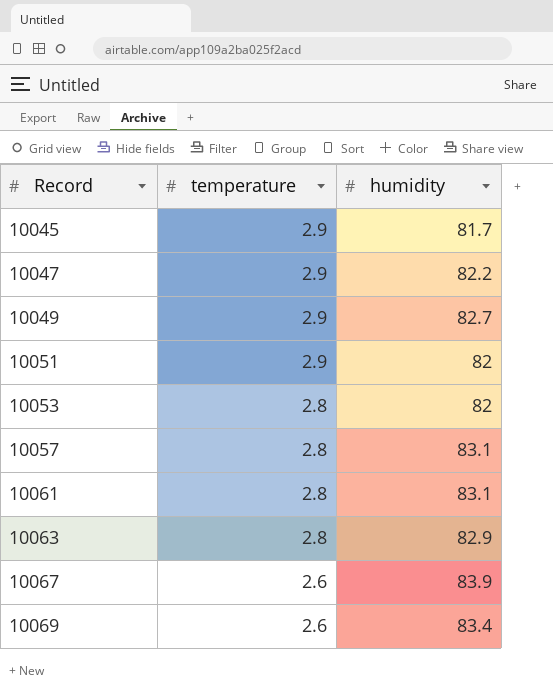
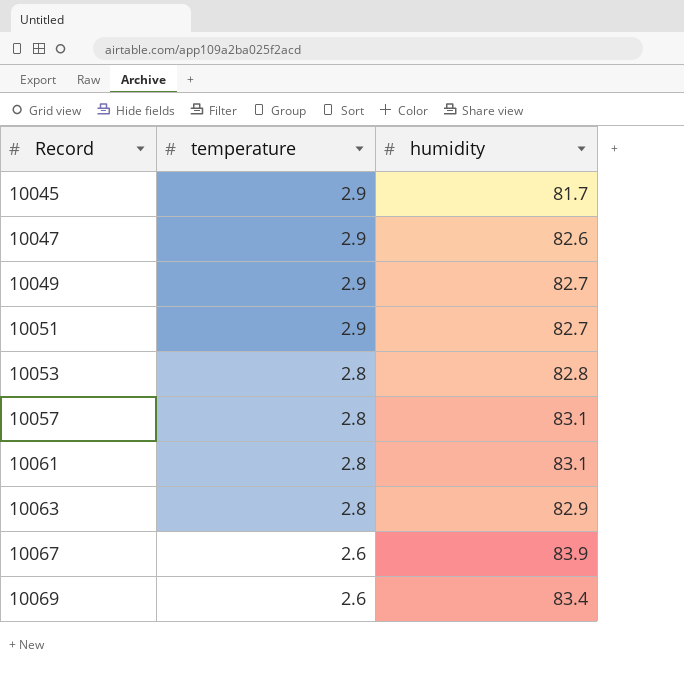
10047 | humidity: 82.2 -> 82.6
10051 | humidity: 82 -> 82.7
10053 | humidity: 82 -> 82.8

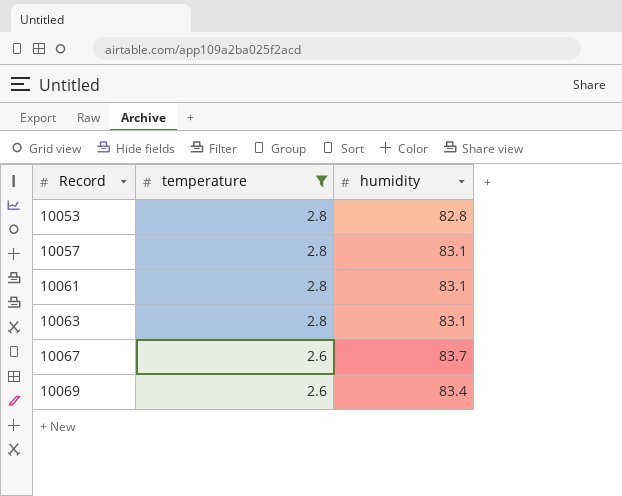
filter: none -> temperature != 2.9
10063 | humidity: 82.9 -> 83.1
10067 | humidity: 83.9 -> 83.7

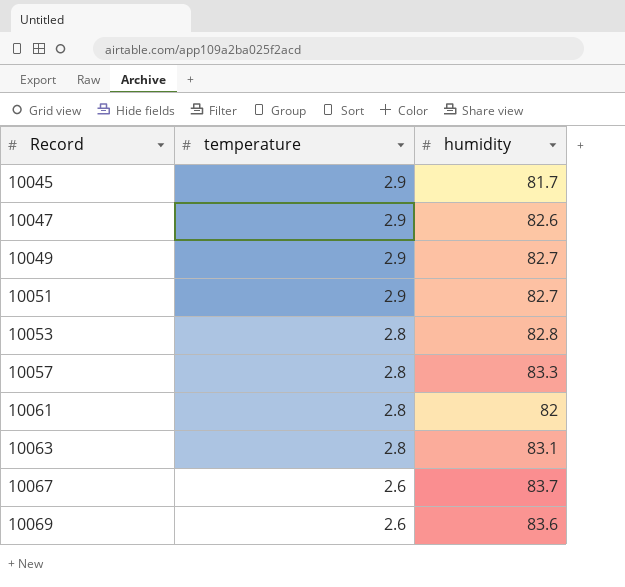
filter: temperature != 2.9 -> none
10057 | humidity: 83.1 -> 83.3
10061 | humidity: 83.1 -> 82
10069 | humidity: 83.4 -> 83.6

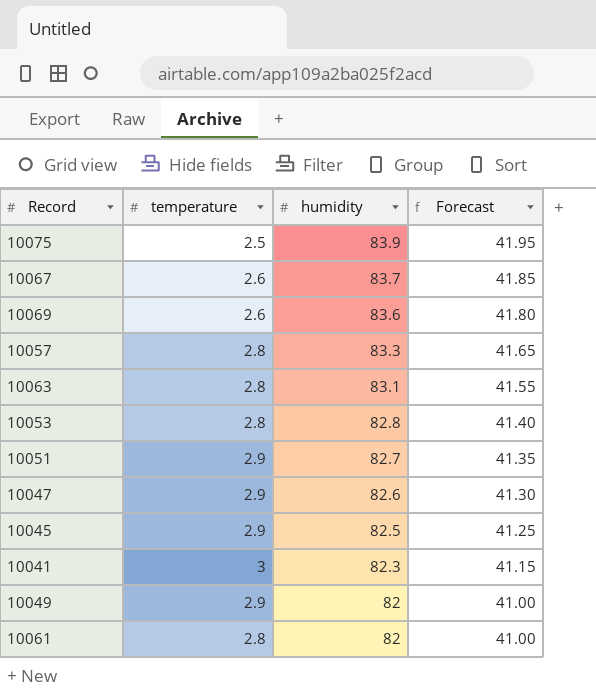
row order: Record ascending -> humidity descending
column Forecast | formula: none -> [humidity] * 0.5
row 10075: none -> 2.5 | 83.9 | 41.95
10045 | humidity: 81.7 -> 82.5
row 10041: none -> 3 | 82.3 | 41.15
10049 | humidity: 82.7 -> 82

